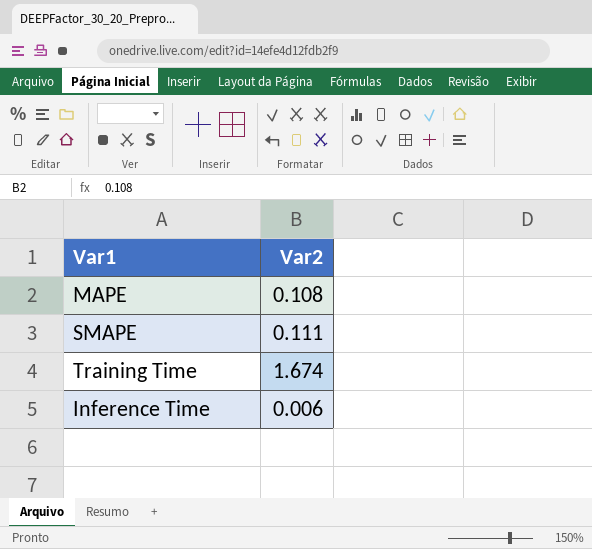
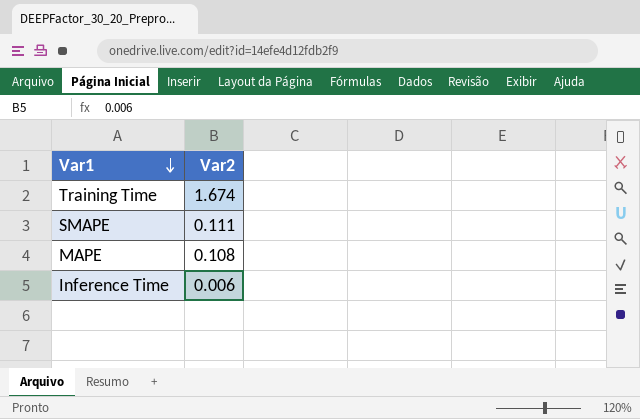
row order: none -> Var1 descending

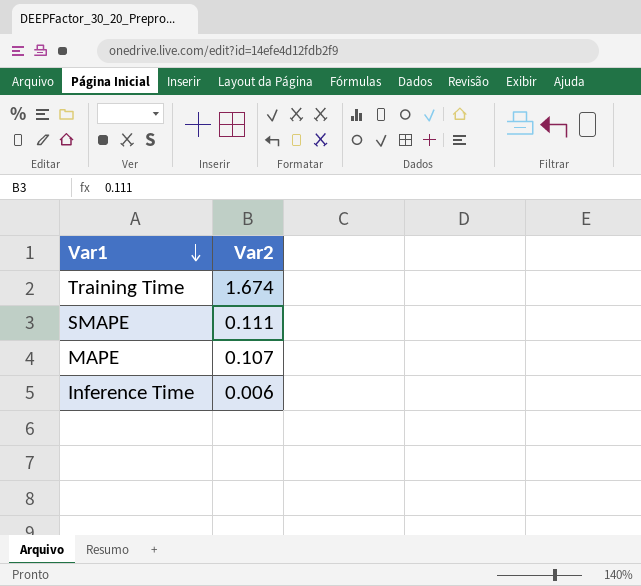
MAPE | Var2: 0.108 -> 0.107

